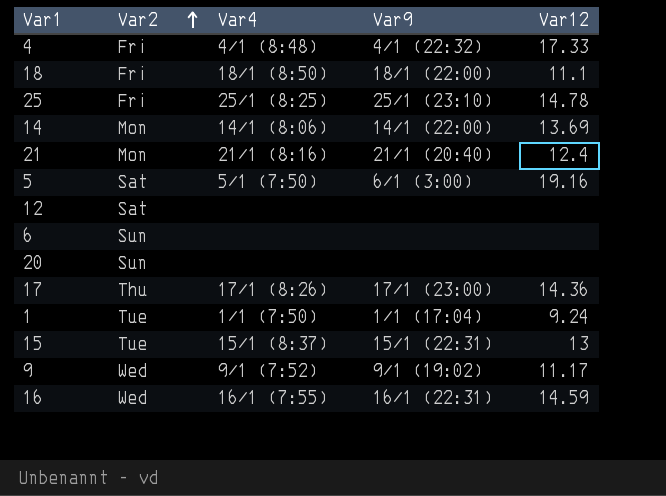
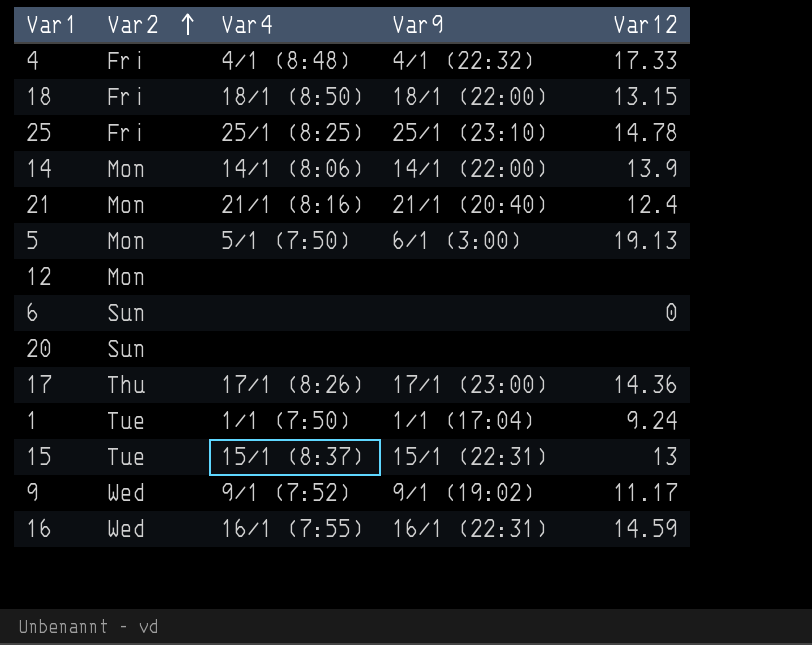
18 | Var12: 11.1 -> 13.15
14 | Var12: 13.69 -> 13.9
5 | Var2: Sat -> Mon
5 | Var12: 19.16 -> 19.13
12 | Var2: Sat -> Mon
6 | Var12: none -> 0

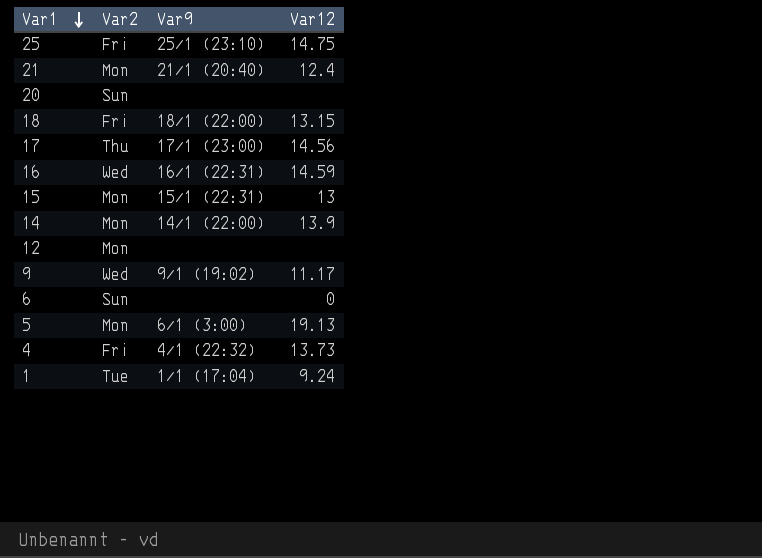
row order: Var2 ascending -> Var1 descending
column Var4 | position: 3 -> none
25 | Var12: 14.78 -> 14.75
17 | Var12: 14.36 -> 14.56
15 | Var2: Tue -> Mon
4 | Var12: 17.33 -> 13.73

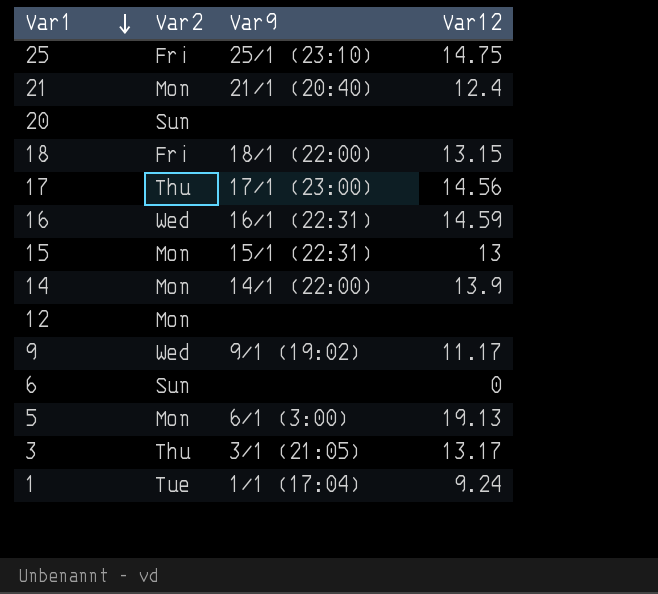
row 4: Fri | 4/1 (22:32) | 13.73 -> none
row 3: none -> Thu | 3/1 (21:05) | 13.17

